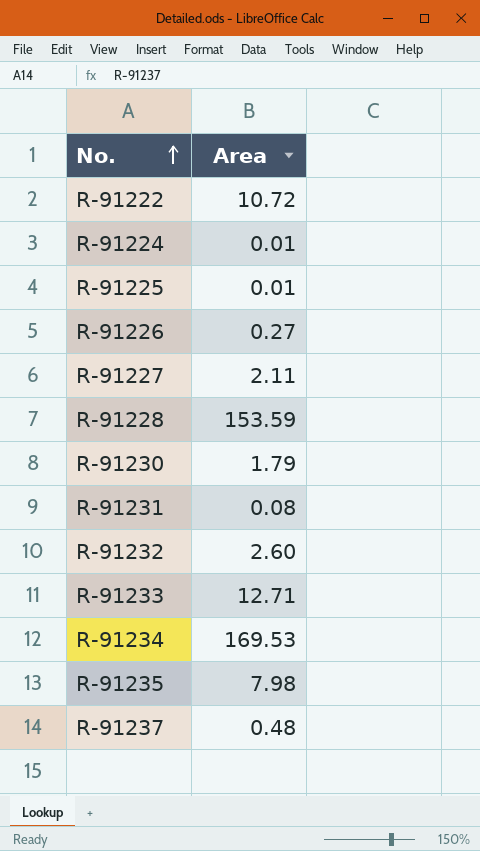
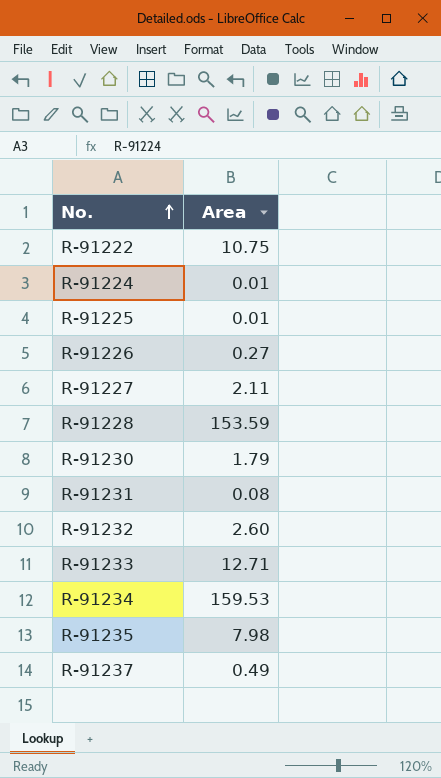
R-91222 | Area: 10.72 -> 10.75
R-91234 | Area: 169.53 -> 159.53
R-91237 | Area: 0.48 -> 0.49

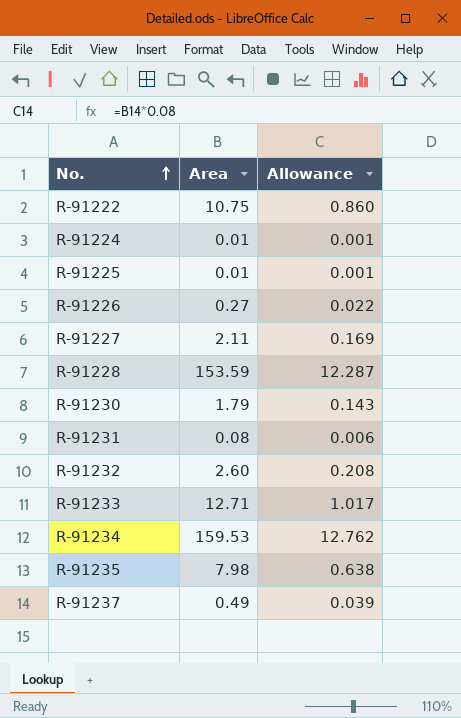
column Allowance | formula: none -> [Area] * 0.08

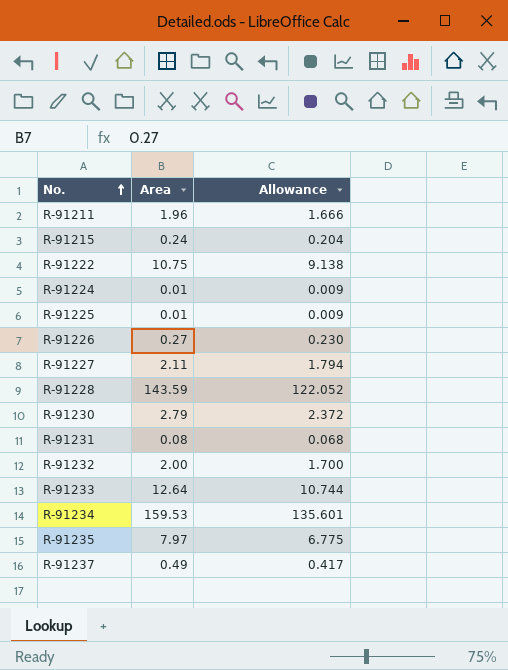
column Allowance | formula: [Area] * 0.08 -> [Area] * 0.85
row R-91211: none -> 1.96 | 1.666
row R-91215: none -> 0.24 | 0.204
R-91228 | Area: 153.59 -> 143.59
R-91230 | Area: 1.79 -> 2.79
R-91232 | Area: 2.60 -> 2.00
R-91233 | Area: 12.71 -> 12.64
R-91235 | Area: 7.98 -> 7.97

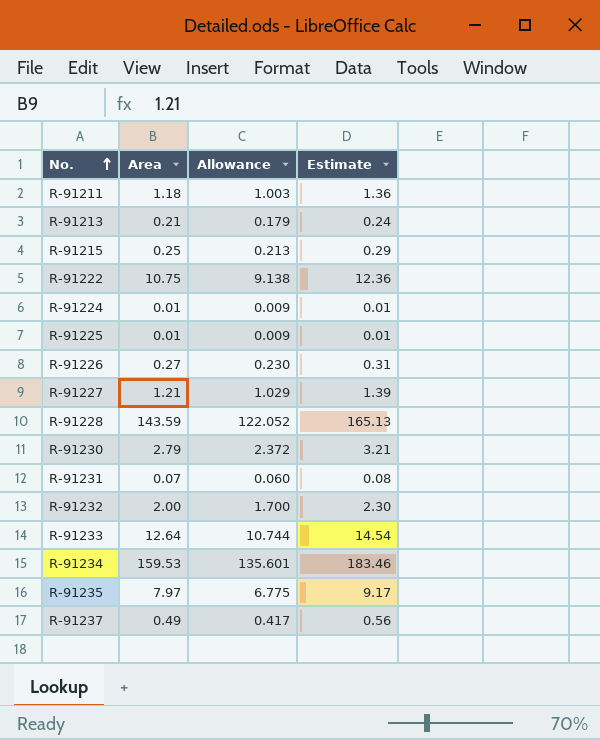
column Estimate | formula: none -> [Area] * 1.15
R-91211 | Area: 1.96 -> 1.18
R-91211 | Allowance: 1.666 -> 1.003
row R-91213: none -> 0.21 | 0.179 | 0.24
R-91215 | Area: 0.24 -> 0.25
R-91215 | Allowance: 0.204 -> 0.213
R-91227 | Area: 2.11 -> 1.21
R-91227 | Allowance: 1.794 -> 1.029
R-91231 | Area: 0.08 -> 0.07
R-91231 | Allowance: 0.068 -> 0.060

